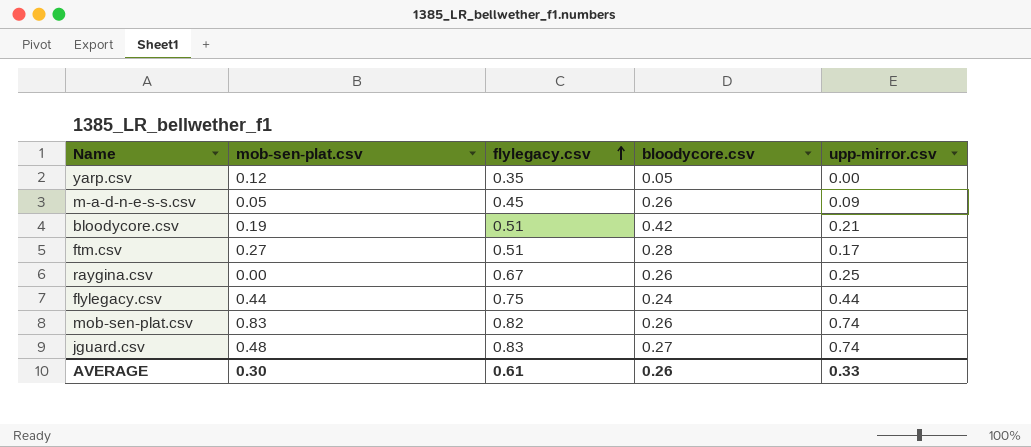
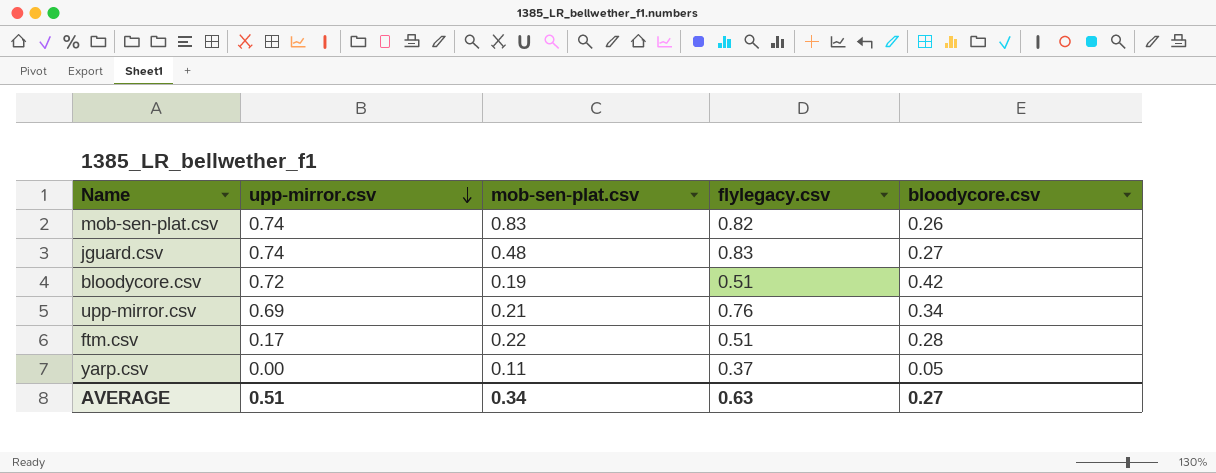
row order: flylegacy.csv ascending -> upp-mirror.csv descending
column upp-mirror.csv | position: 5 -> 2
row m-a-d-n-e-s-s.csv: 0.05 | 0.45 | 0.26 | 0.09 -> none
row raygina.csv: 0.00 | 0.67 | 0.26 | 0.25 -> none
row flylegacy.csv: 0.44 | 0.75 | 0.24 | 0.44 -> none
bloodycore.csv | upp-mirror.csv: 0.21 -> 0.72
row upp-mirror.csv: none -> 0.69 | 0.21 | 0.76 | 0.34
ftm.csv | mob-sen-plat.csv: 0.27 -> 0.22
yarp.csv | mob-sen-plat.csv: 0.12 -> 0.11
yarp.csv | flylegacy.csv: 0.35 -> 0.37
AVERAGE | upp-mirror.csv: 0.33 -> 0.51
AVERAGE | mob-sen-plat.csv: 0.30 -> 0.34
AVERAGE | flylegacy.csv: 0.61 -> 0.63
AVERAGE | bloodycore.csv: 0.26 -> 0.27

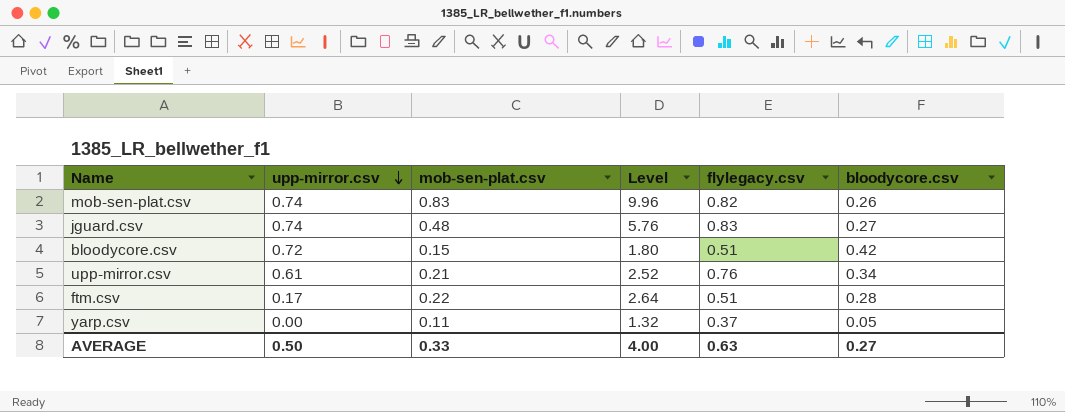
column Level | formula: none -> [mob-sen-plat.csv] * 12
bloodycore.csv | mob-sen-plat.csv: 0.19 -> 0.15
upp-mirror.csv | upp-mirror.csv: 0.69 -> 0.61
AVERAGE | upp-mirror.csv: 0.51 -> 0.50
AVERAGE | mob-sen-plat.csv: 0.34 -> 0.33

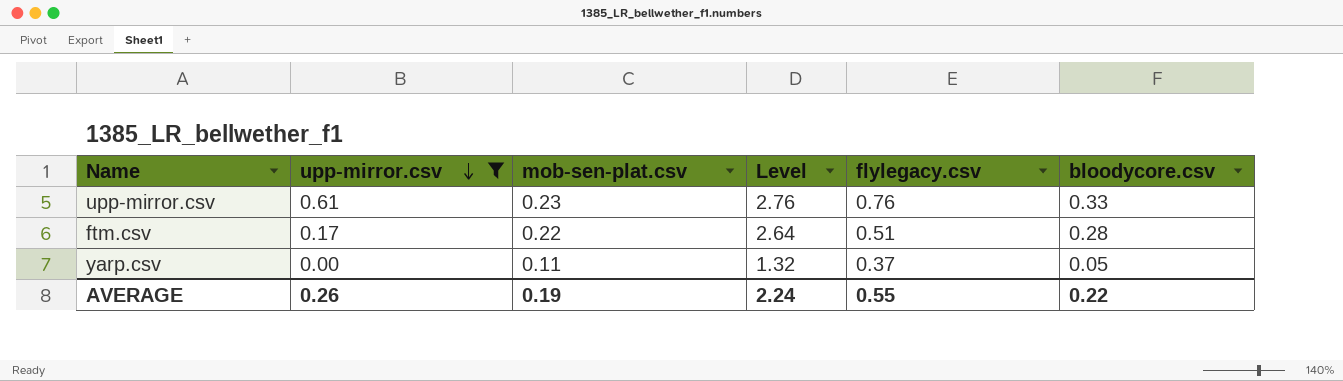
filter: none -> upp-mirror.csv <= 0.61
upp-mirror.csv | mob-sen-plat.csv: 0.21 -> 0.23
upp-mirror.csv | Level: 2.52 -> 2.76
upp-mirror.csv | bloodycore.csv: 0.34 -> 0.33
AVERAGE | upp-mirror.csv: 0.50 -> 0.26
AVERAGE | mob-sen-plat.csv: 0.33 -> 0.19
AVERAGE | Level: 4.00 -> 2.24
AVERAGE | flylegacy.csv: 0.63 -> 0.55
AVERAGE | bloodycore.csv: 0.27 -> 0.22

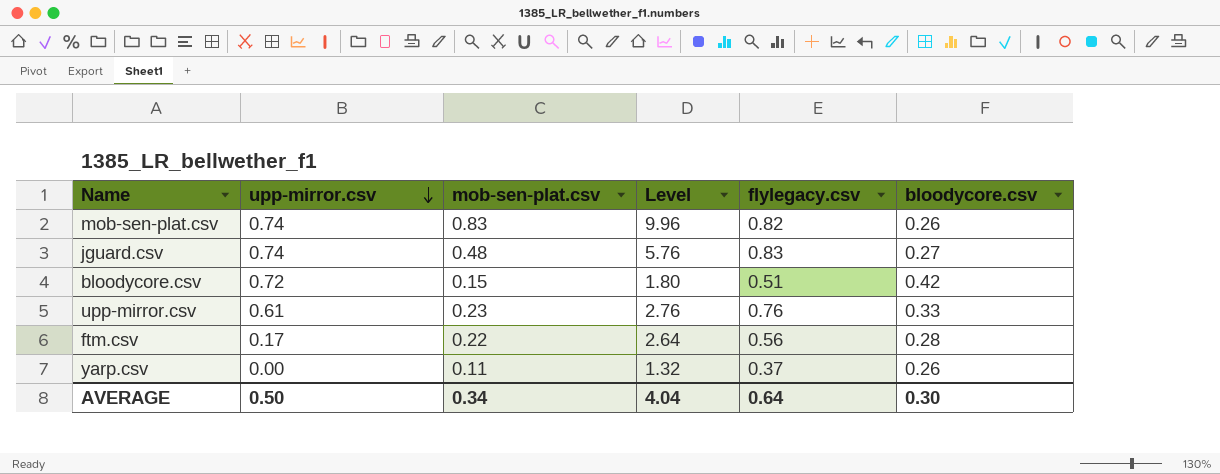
filter: upp-mirror.csv <= 0.61 -> none
ftm.csv | flylegacy.csv: 0.51 -> 0.56
yarp.csv | bloodycore.csv: 0.05 -> 0.26
AVERAGE | upp-mirror.csv: 0.26 -> 0.50
AVERAGE | mob-sen-plat.csv: 0.19 -> 0.34
AVERAGE | Level: 2.24 -> 4.04
AVERAGE | flylegacy.csv: 0.55 -> 0.64
AVERAGE | bloodycore.csv: 0.22 -> 0.30

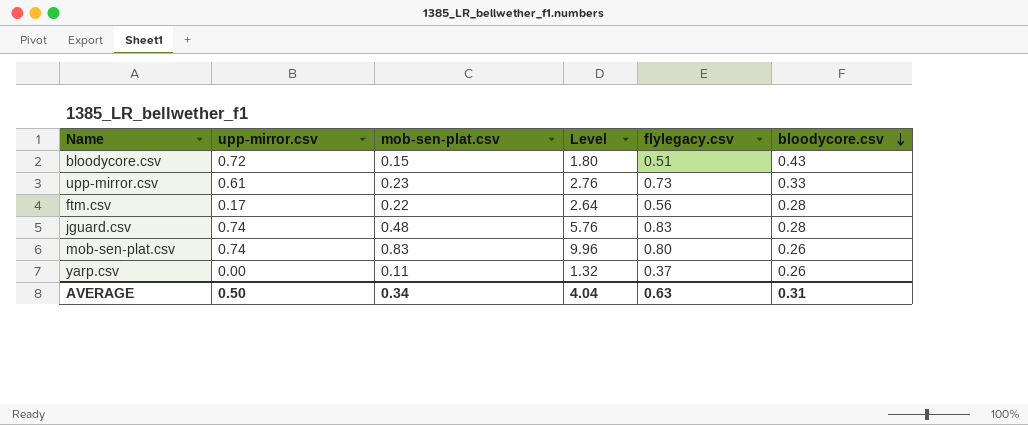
row order: upp-mirror.csv descending -> bloodycore.csv descending
bloodycore.csv | bloodycore.csv: 0.42 -> 0.43
upp-mirror.csv | flylegacy.csv: 0.76 -> 0.73
jguard.csv | bloodycore.csv: 0.27 -> 0.28
mob-sen-plat.csv | flylegacy.csv: 0.82 -> 0.80
AVERAGE | flylegacy.csv: 0.64 -> 0.63
AVERAGE | bloodycore.csv: 0.30 -> 0.31

